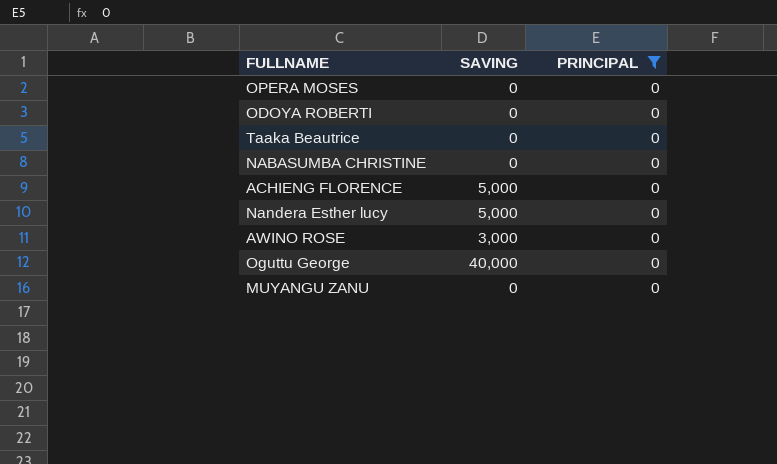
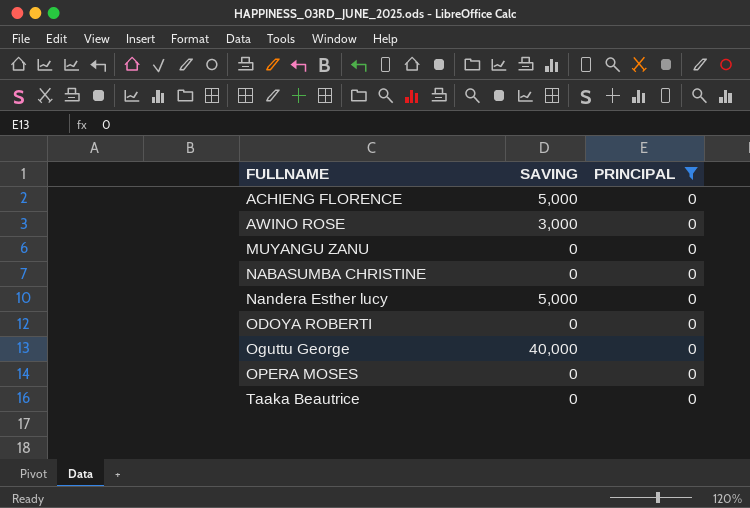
row order: none -> FULLNAME ascending

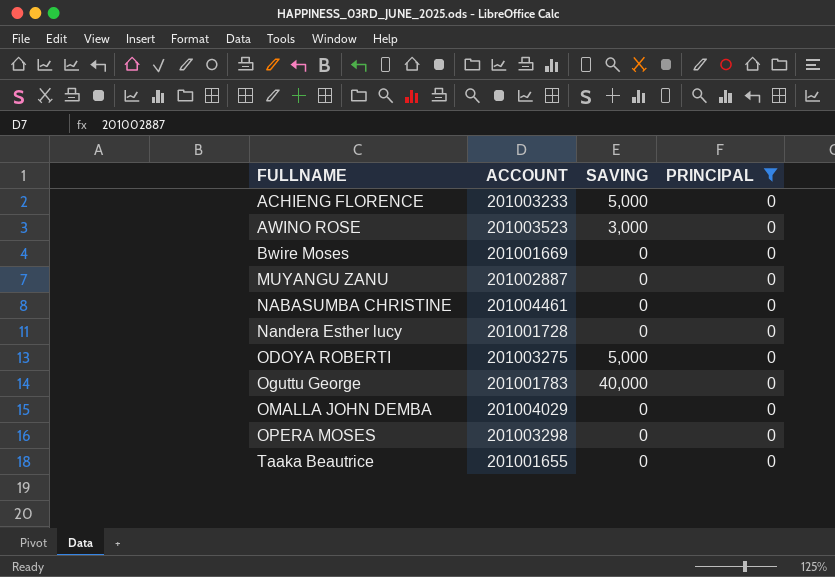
column ACCOUNT | position: none -> 2
row Bwire Moses: none -> 201001669 | 0 | 0
Nandera Esther lucy | SAVING: 5,000 -> 0
ODOYA ROBERTI | SAVING: 0 -> 5,000
row OMALLA JOHN DEMBA: none -> 201004029 | 0 | 0

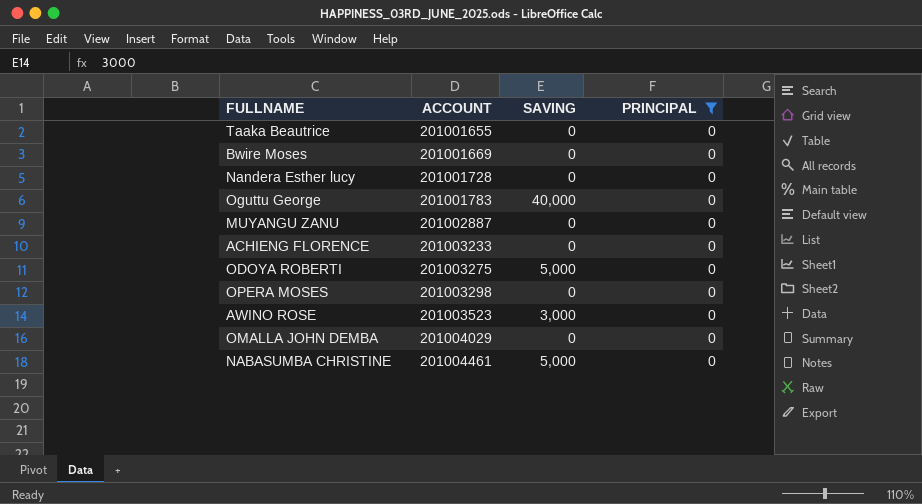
row order: FULLNAME ascending -> ACCOUNT ascending
ACHIENG FLORENCE | SAVING: 5,000 -> 0
NABASUMBA CHRISTINE | SAVING: 0 -> 5,000

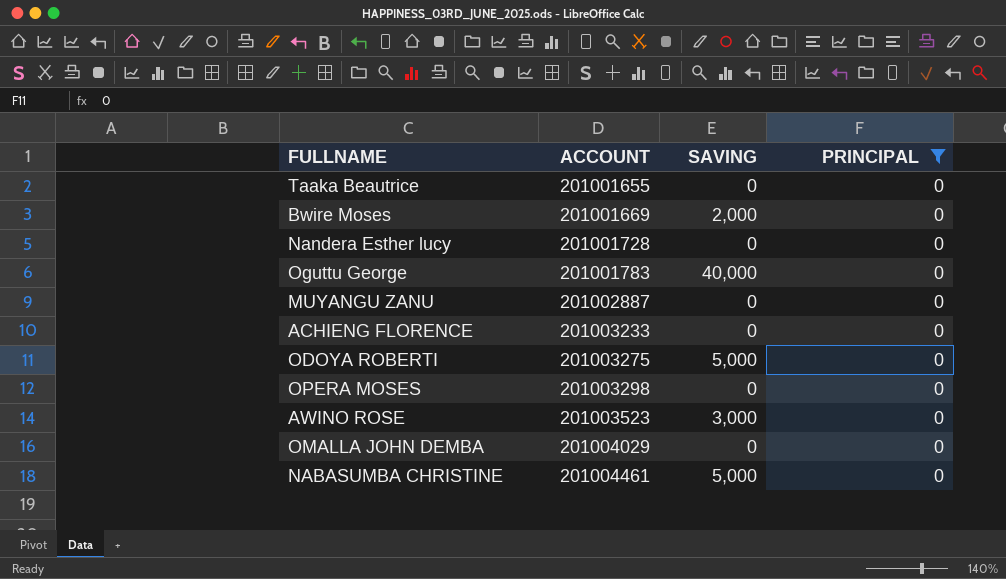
Bwire Moses | SAVING: 0 -> 2,000

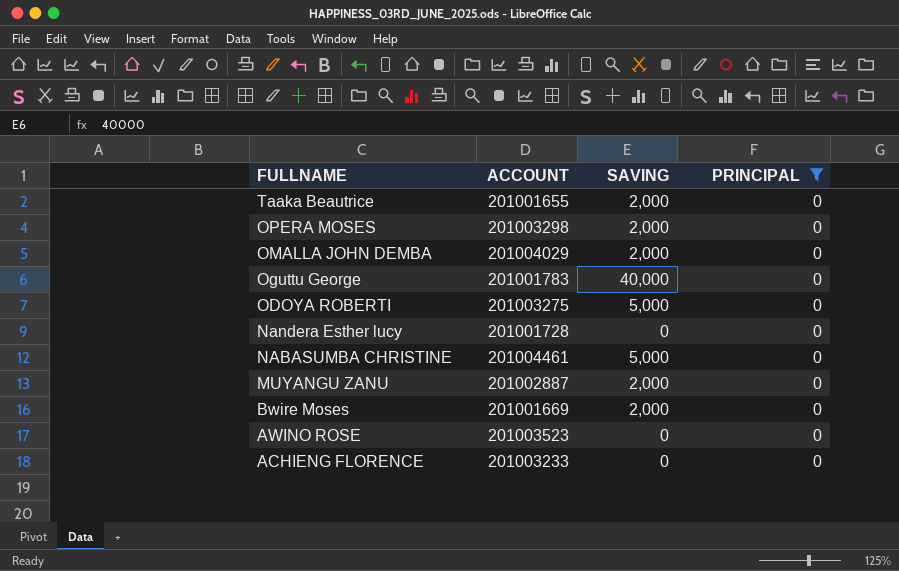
row order: ACCOUNT ascending -> FULLNAME descending
Taaka Beautrice | SAVING: 0 -> 2,000
OPERA MOSES | SAVING: 0 -> 2,000
OMALLA JOHN DEMBA | SAVING: 0 -> 2,000
MUYANGU ZANU | SAVING: 0 -> 2,000
AWINO ROSE | SAVING: 3,000 -> 0

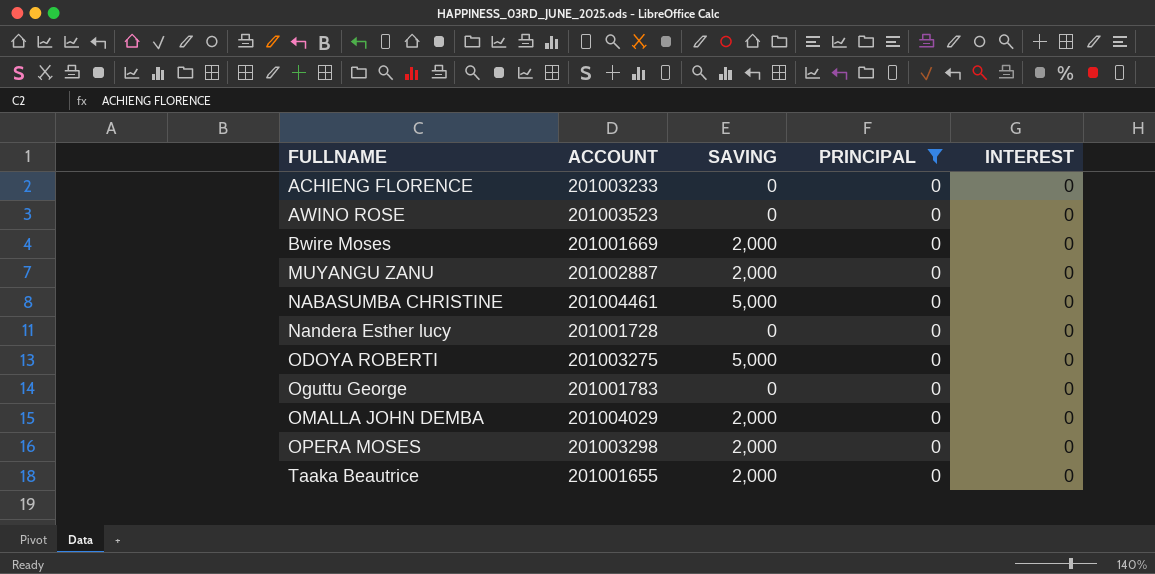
row order: FULLNAME descending -> FULLNAME ascending
column INTEREST | position: none -> 5
Oguttu George | SAVING: 40,000 -> 0

